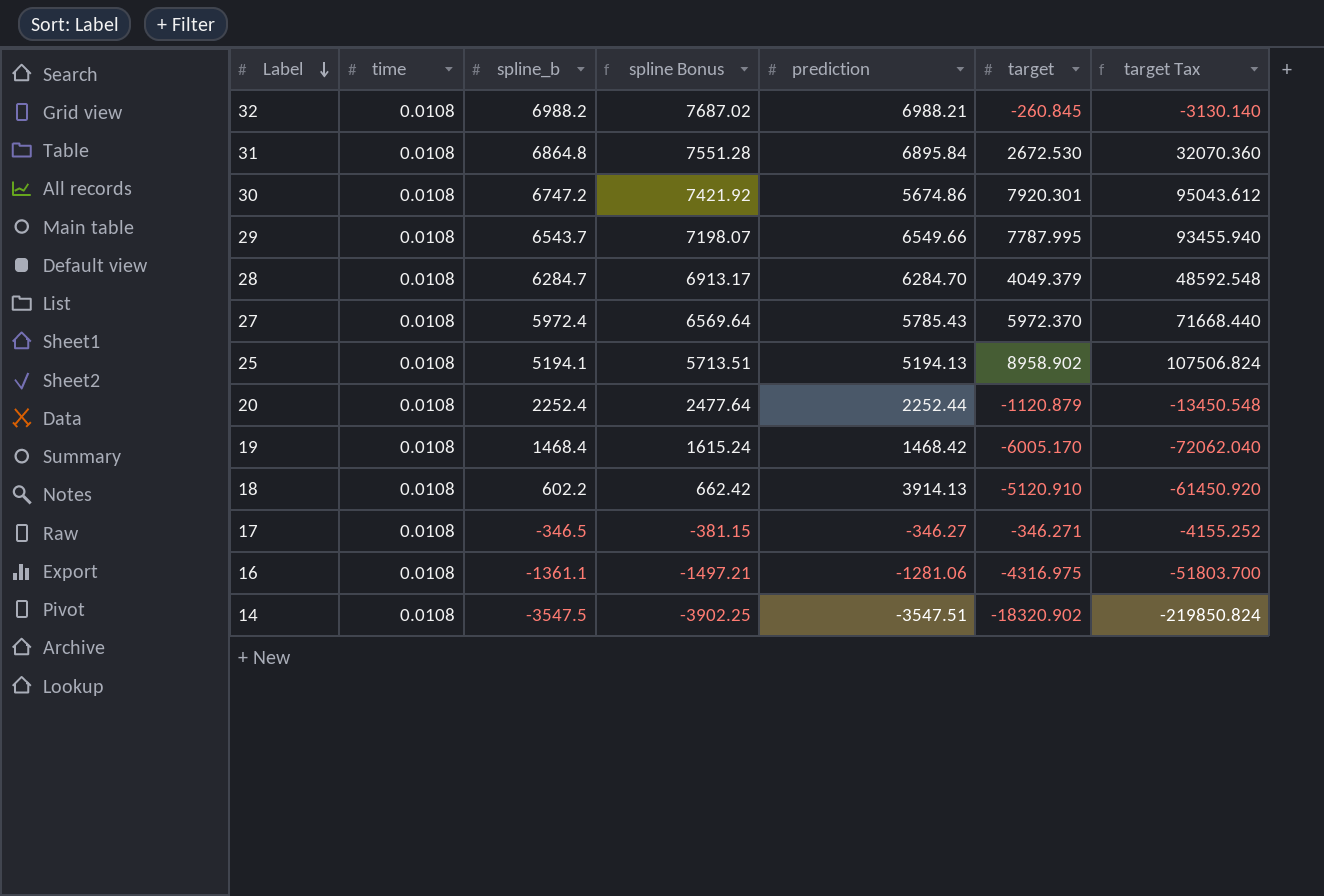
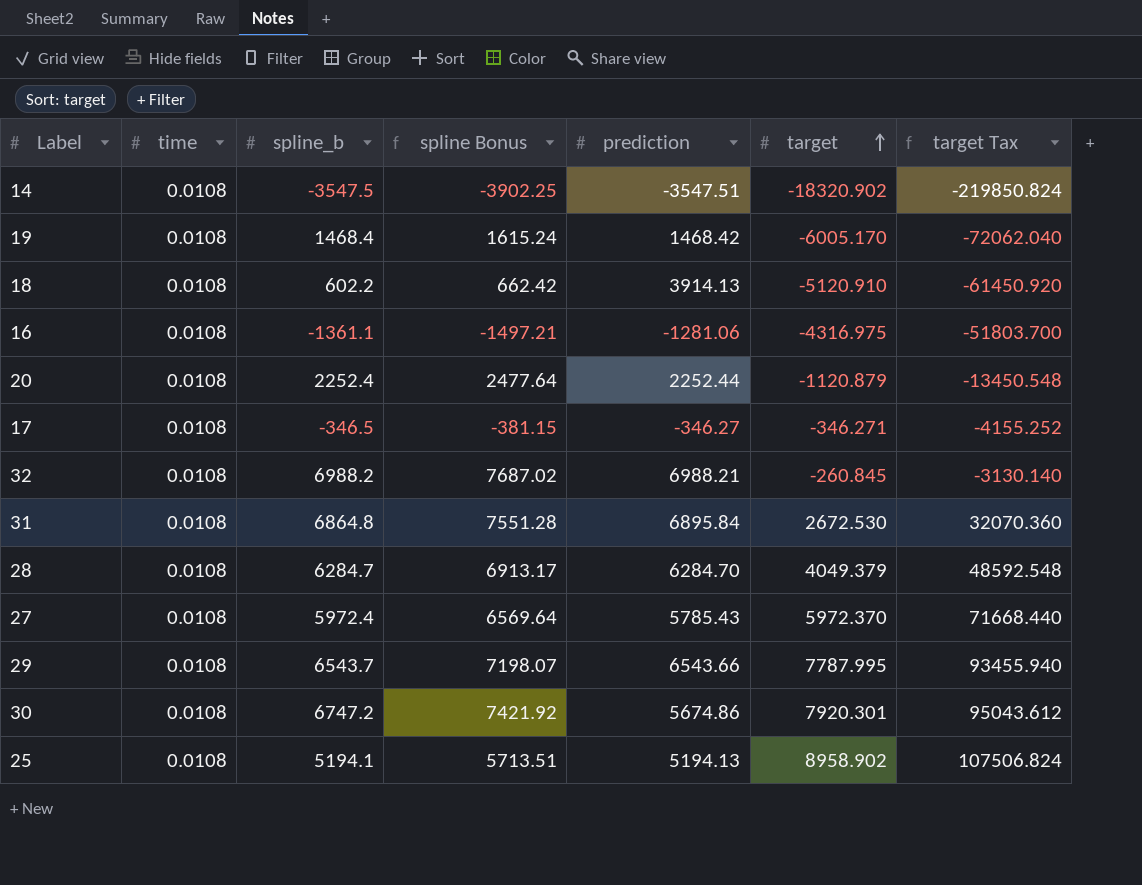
row order: Label descending -> target ascending
29 | prediction: 6549.66 -> 6543.66

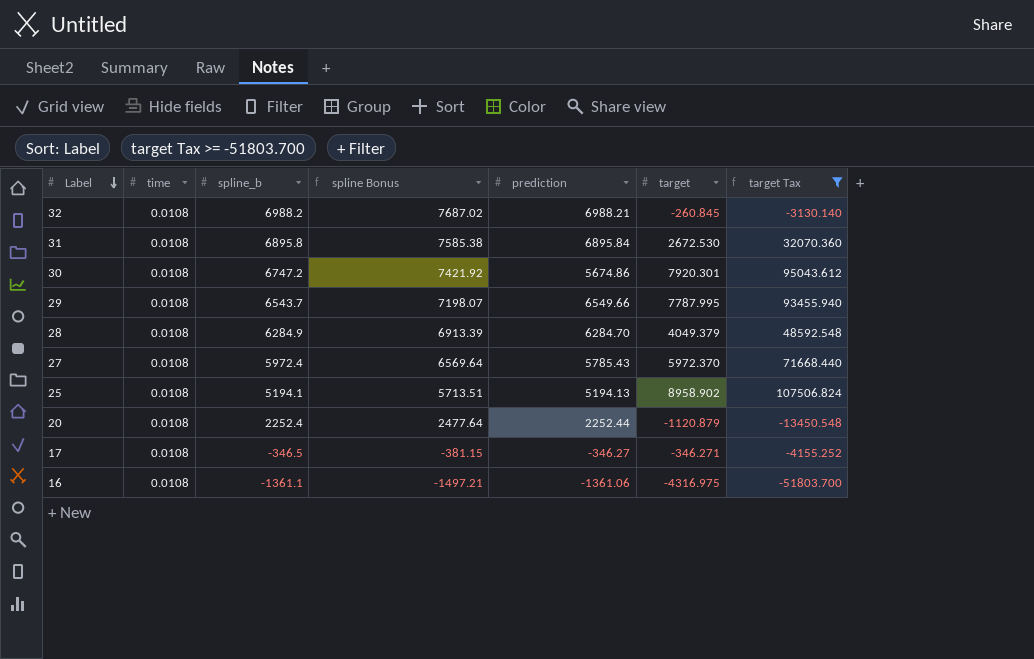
filter: none -> target Tax >= -51803.700
row order: target ascending -> Label descending
31 | spline_b: 6864.8 -> 6895.8
31 | spline Bonus: 7551.28 -> 7585.38
29 | prediction: 6543.66 -> 6549.66
28 | spline_b: 6284.7 -> 6284.9
28 | spline Bonus: 6913.17 -> 6913.39
16 | prediction: -1281.06 -> -1361.06

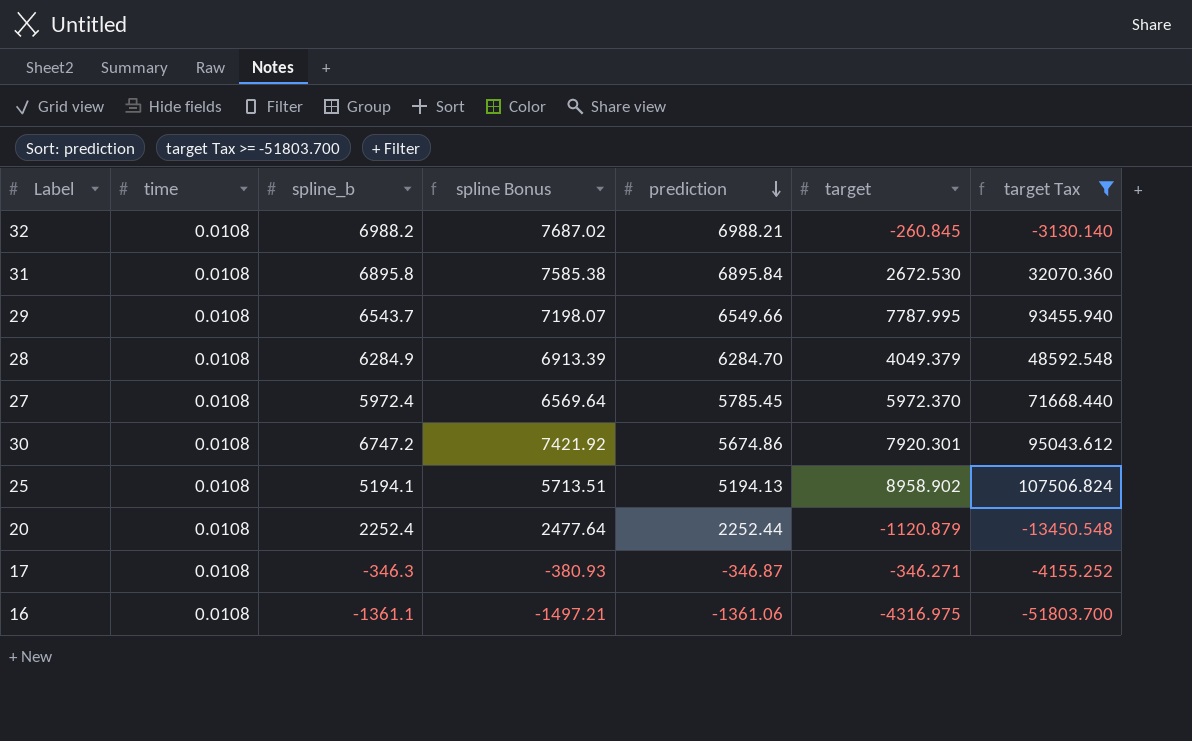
row order: Label descending -> prediction descending
27 | prediction: 5785.43 -> 5785.45
17 | spline_b: -346.5 -> -346.3
17 | spline Bonus: -381.15 -> -380.93
17 | prediction: -346.27 -> -346.87

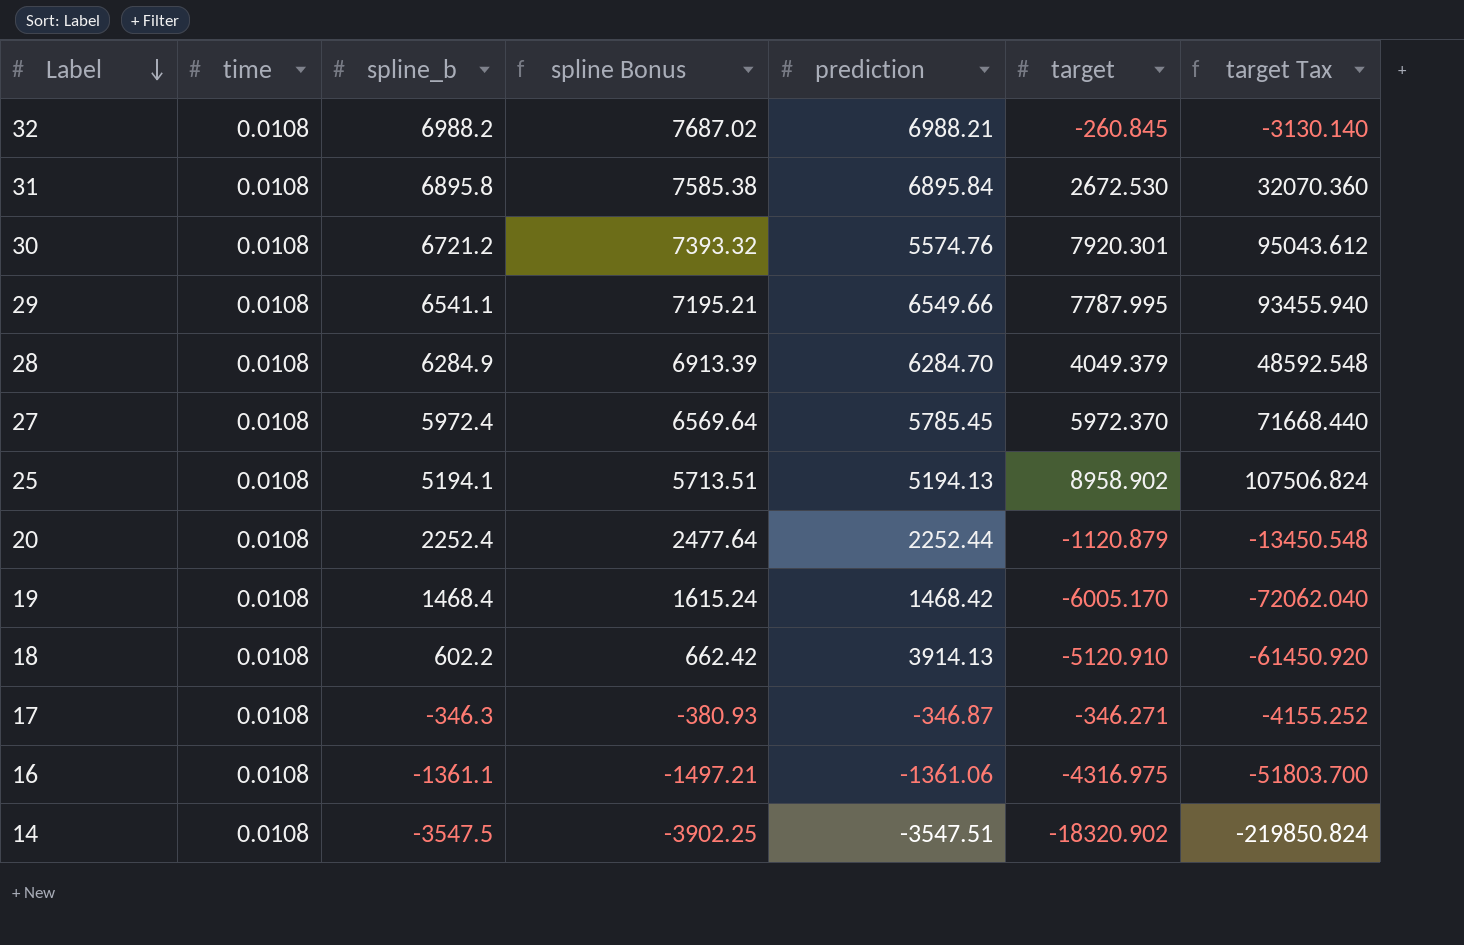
filter: target Tax >= -51803.700 -> none
row order: prediction descending -> Label descending
30 | spline_b: 6747.2 -> 6721.2
30 | spline Bonus: 7421.92 -> 7393.32
30 | prediction: 5674.86 -> 5574.76
29 | spline_b: 6543.7 -> 6541.1
29 | spline Bonus: 7198.07 -> 7195.21

